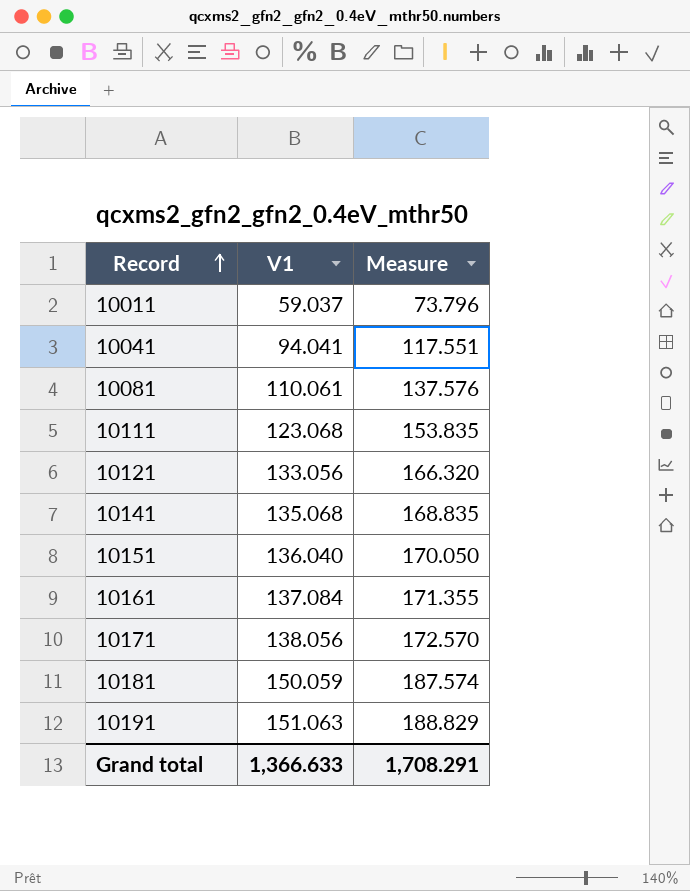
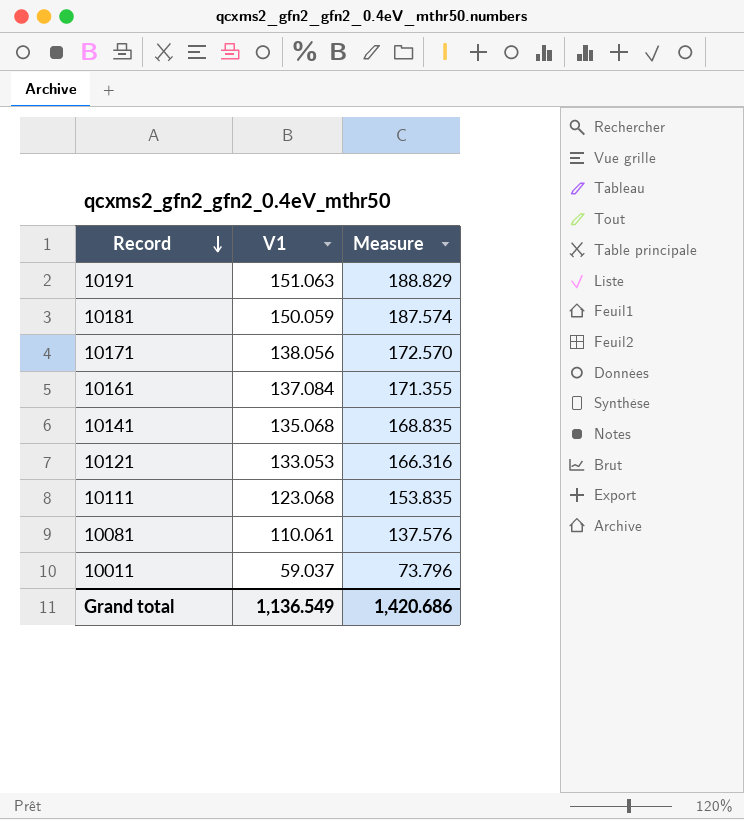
row order: Record ascending -> Record descending
row 10041: 94.041 | 117.551 -> none
row 10151: 136.040 | 170.050 -> none
10121 | V1: 133.056 -> 133.053
10121 | Measure: 166.320 -> 166.316
Grand total | V1: 1,366.633 -> 1,136.549
Grand total | Measure: 1,708.291 -> 1,420.686

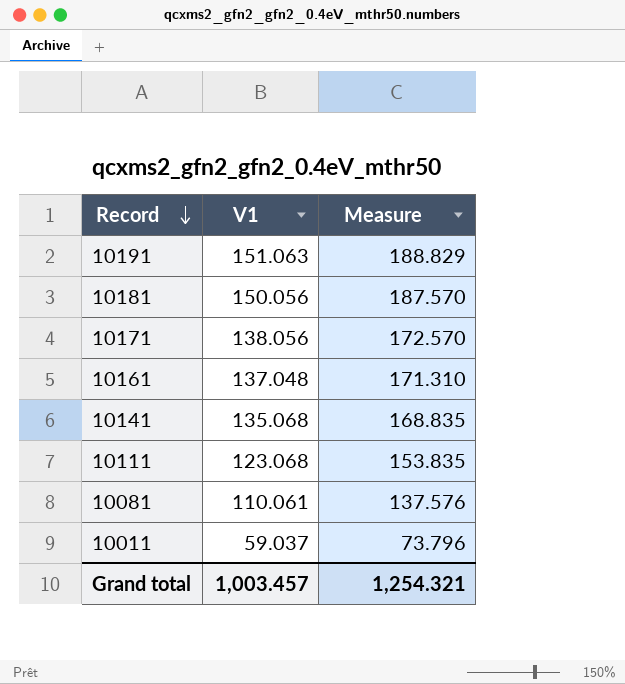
row 10121: 133.053 | 166.316 -> none
10181 | V1: 150.059 -> 150.056
10181 | Measure: 187.574 -> 187.570
10161 | V1: 137.084 -> 137.048
10161 | Measure: 171.355 -> 171.310
Grand total | V1: 1,136.549 -> 1,003.457
Grand total | Measure: 1,420.686 -> 1,254.321

